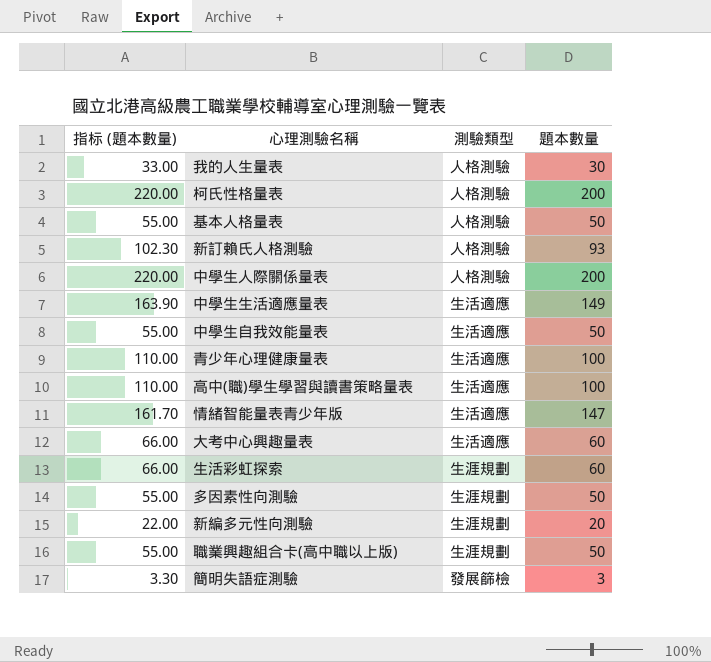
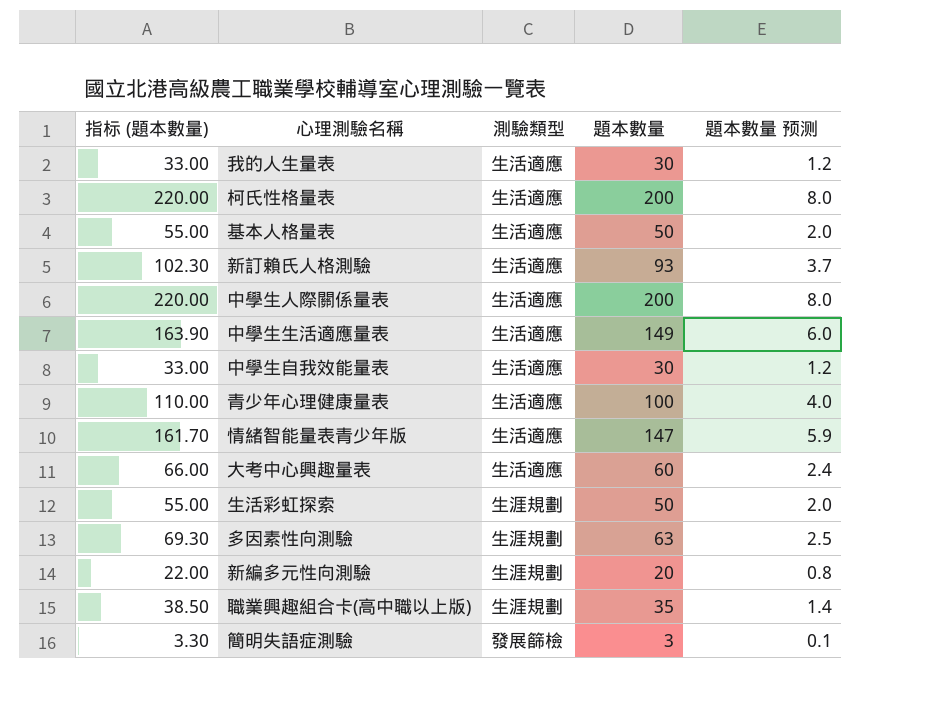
column 題本數量 预测 | formula: none -> [題本數量] * 0.04
row 高中(職)學生學習與讀書策略量表: 110.00 | 生活適應 | 100 -> none
我的人生量表 | 測驗類型: 人格測驗 -> 生活適應
柯氏性格量表 | 測驗類型: 人格測驗 -> 生活適應
基本人格量表 | 測驗類型: 人格測驗 -> 生活適應
新訂賴氏人格測驗 | 測驗類型: 人格測驗 -> 生活適應
中學生人際關係量表 | 測驗類型: 人格測驗 -> 生活適應
中學生自我效能量表 | 指标 (題本數量): 55.00 -> 33.00
中學生自我效能量表 | 題本數量: 50 -> 30
生活彩虹探索 | 指标 (題本數量): 66.00 -> 55.00
生活彩虹探索 | 題本數量: 60 -> 50
多因素性向測驗 | 指标 (題本數量): 55.00 -> 69.30
多因素性向測驗 | 題本數量: 50 -> 63
職業興趣組合卡(高中職以上版) | 指标 (題本數量): 55.00 -> 38.50
職業興趣組合卡(高中職以上版) | 題本數量: 50 -> 35

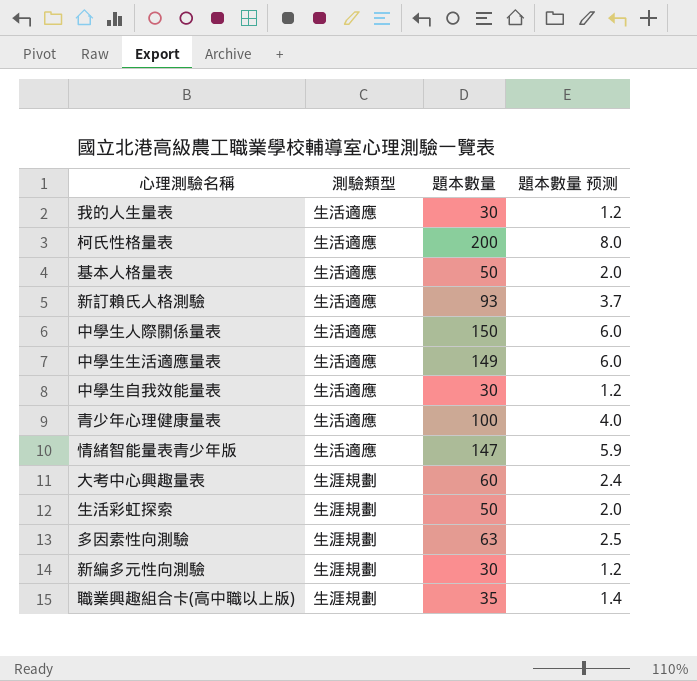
column 指标 (題本數量) | formula: [題本數量] * 1.1 -> none
row 簡明失語症測驗: 3.30 | 發展篩檢 | 3 | 0.1 -> none
中學生人際關係量表 | 題本數量: 200 -> 150
中學生人際關係量表 | 題本數量 预测: 8.0 -> 6.0
大考中心興趣量表 | 測驗類型: 生活適應 -> 生涯規劃
新編多元性向測驗 | 題本數量: 20 -> 30
新編多元性向測驗 | 題本數量 预测: 0.8 -> 1.2

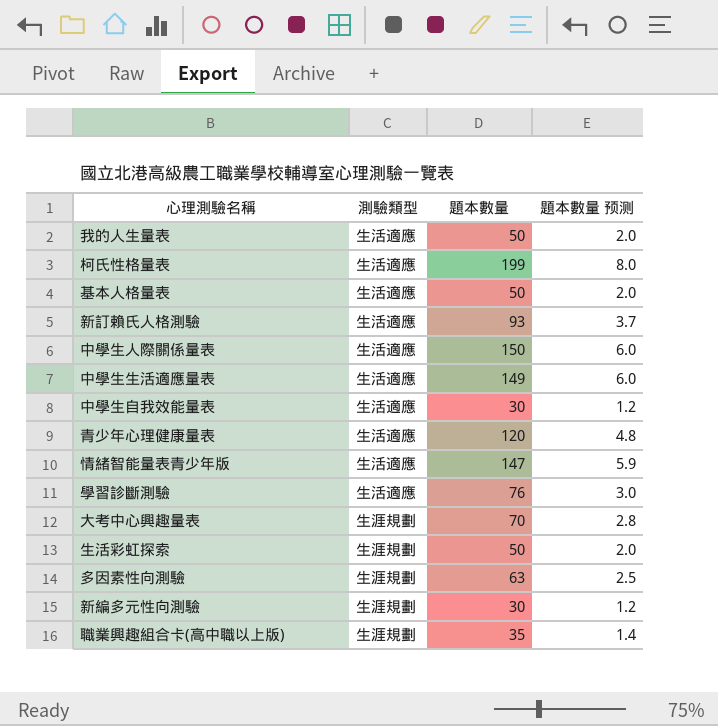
我的人生量表 | 題本數量: 30 -> 50
我的人生量表 | 題本數量 预测: 1.2 -> 2.0
柯氏性格量表 | 題本數量: 200 -> 199
青少年心理健康量表 | 題本數量: 100 -> 120
青少年心理健康量表 | 題本數量 预测: 4.0 -> 4.8
row 學習診斷測驗: none -> 生活適應 | 76 | 3.0
大考中心興趣量表 | 題本數量: 60 -> 70
大考中心興趣量表 | 題本數量 预测: 2.4 -> 2.8

